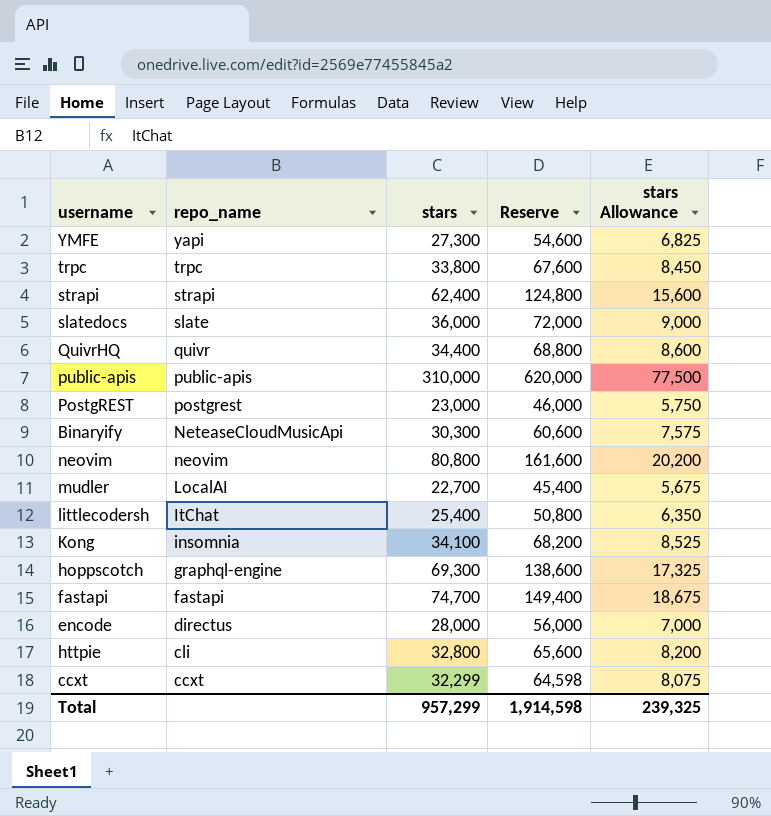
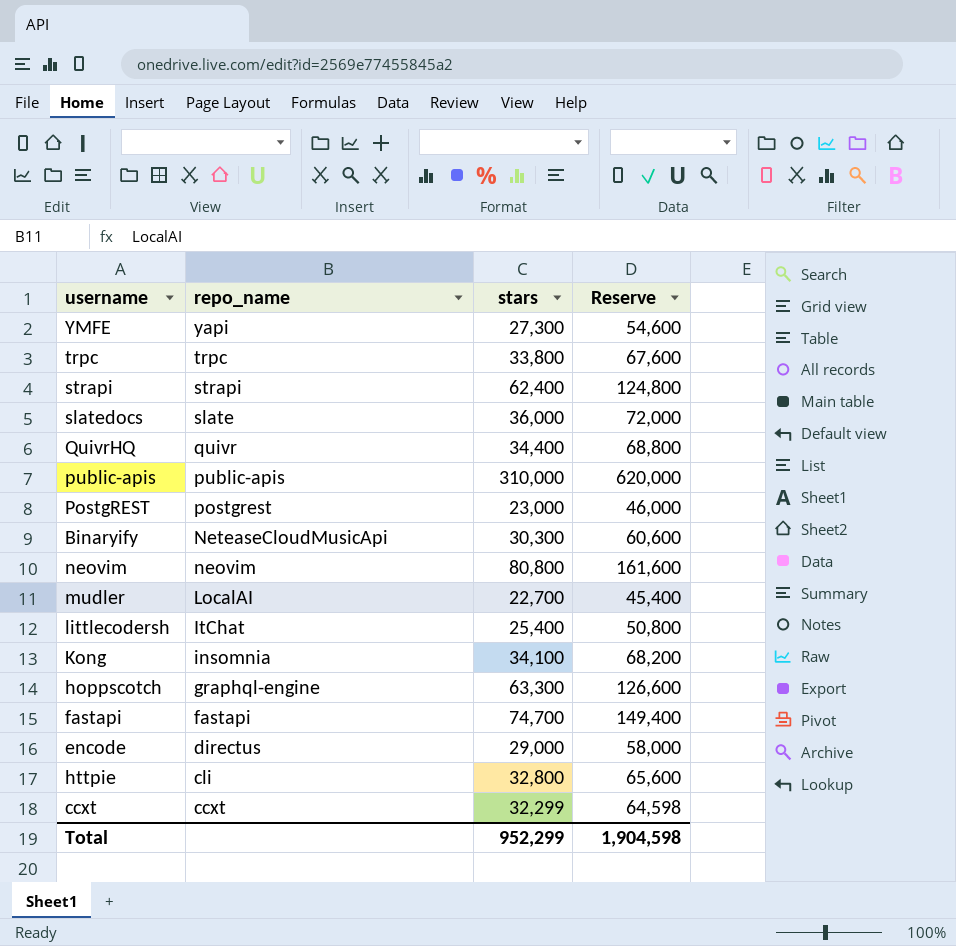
column stars Allowance | formula: [stars] * 0.25 -> none
hoppscotch | stars: 69,300 -> 63,300
hoppscotch | Reserve: 138,600 -> 126,600
encode | stars: 28,000 -> 29,000
encode | Reserve: 56,000 -> 58,000
Total | stars: 957,299 -> 952,299
Total | Reserve: 1,914,598 -> 1,904,598

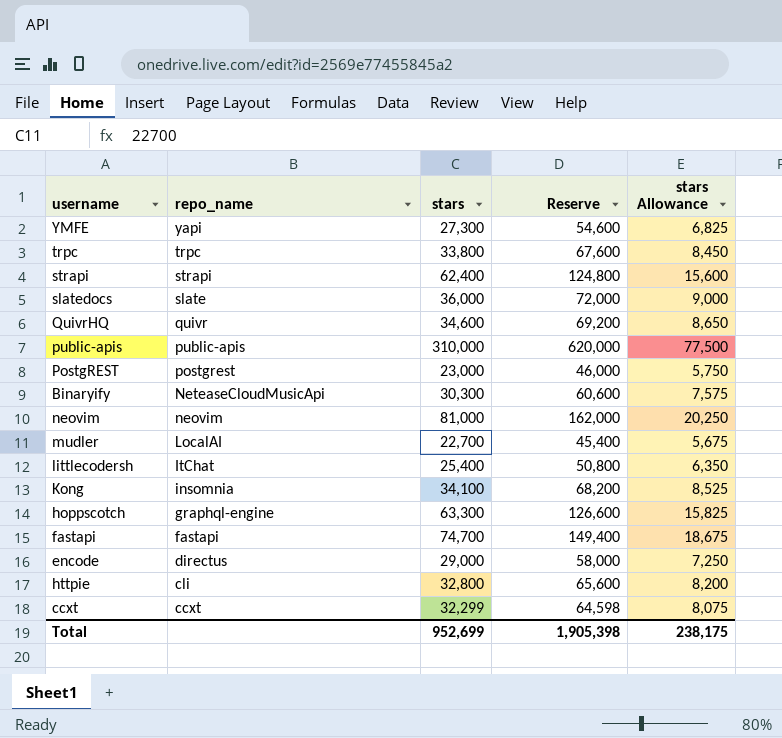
column stars Allowance | formula: none -> [stars] * 0.25
QuivrHQ | stars: 34,400 -> 34,600
QuivrHQ | Reserve: 68,800 -> 69,200
neovim | stars: 80,800 -> 81,000
neovim | Reserve: 161,600 -> 162,000
Total | stars: 952,299 -> 952,699
Total | Reserve: 1,904,598 -> 1,905,398

